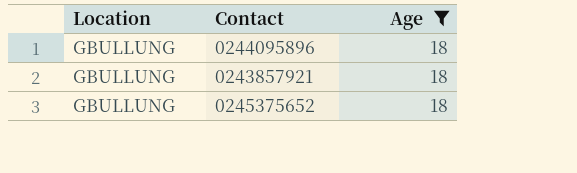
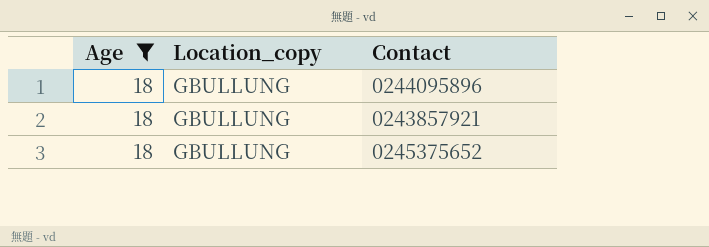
column Age | position: 3 -> 1
column name: Location -> Location_copy

